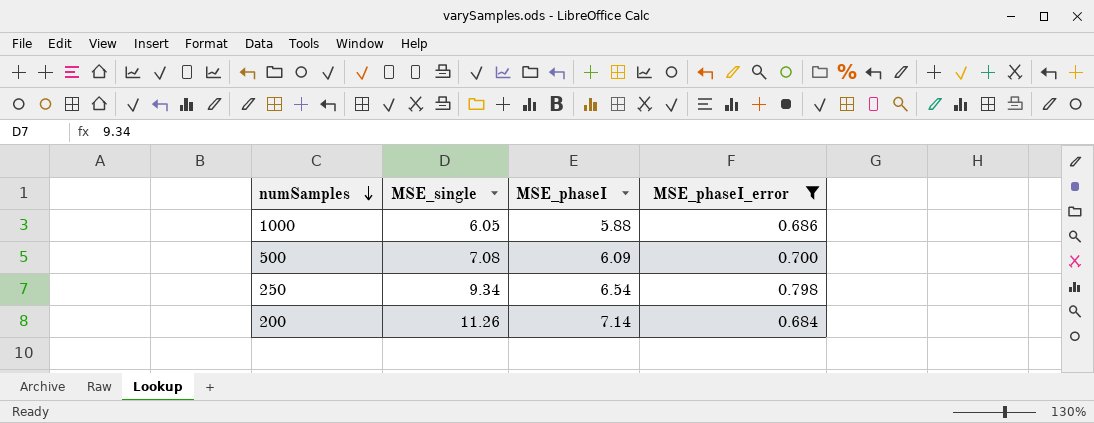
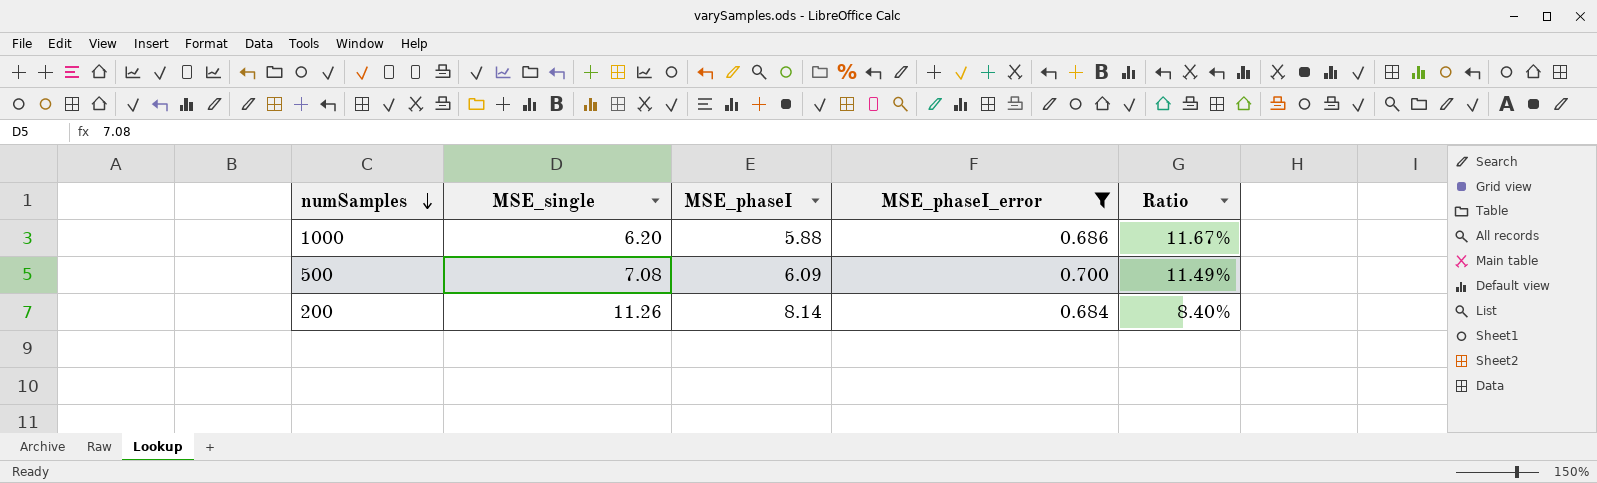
column Ratio | formula: none -> [MSE_phaseI_error] / [MSE_phaseI]
row 250: 9.34 | 6.54 | 0.798 -> none
1000 | MSE_single: 6.05 -> 6.20
200 | MSE_phaseI: 7.14 -> 8.14

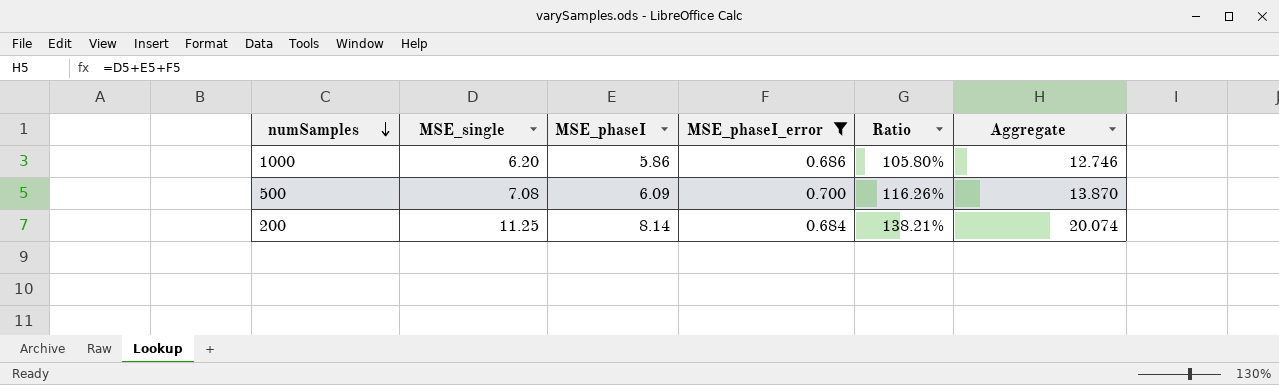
column Ratio | formula: [MSE_phaseI_error] / [MSE_phaseI] -> [MSE_single] / [MSE_phaseI]
column Aggregate | formula: none -> [MSE_single] + [MSE_phaseI] + [MSE_phaseI_error]
1000 | MSE_phaseI: 5.88 -> 5.86
200 | MSE_single: 11.26 -> 11.25

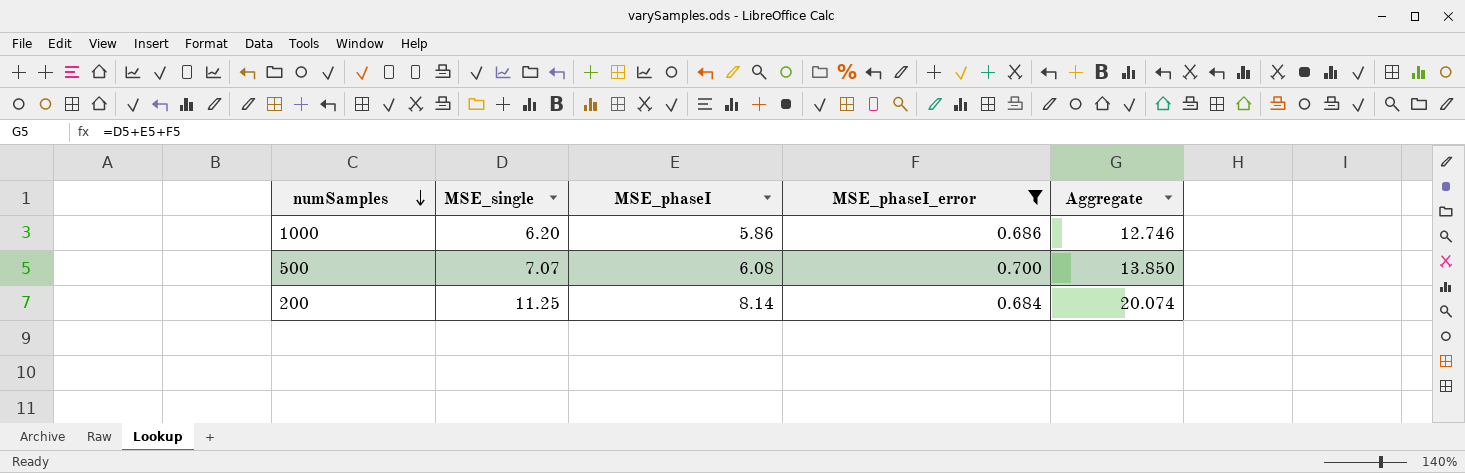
column Ratio | formula: [MSE_single] / [MSE_phaseI] -> none
500 | MSE_single: 7.08 -> 7.07
500 | MSE_phaseI: 6.09 -> 6.08
500 | Aggregate: 13.870 -> 13.850

